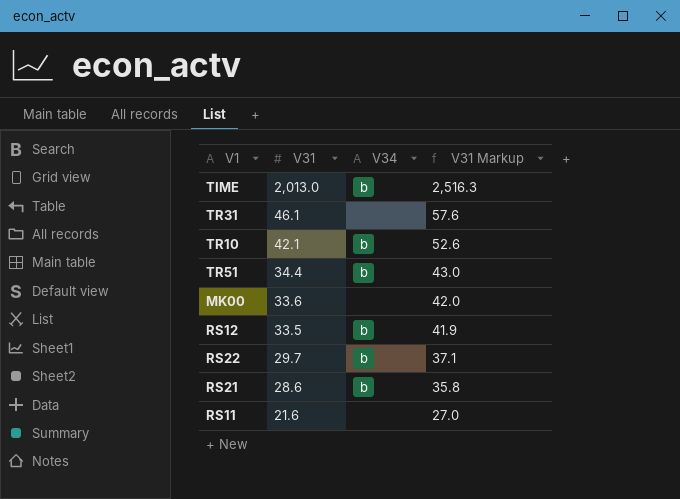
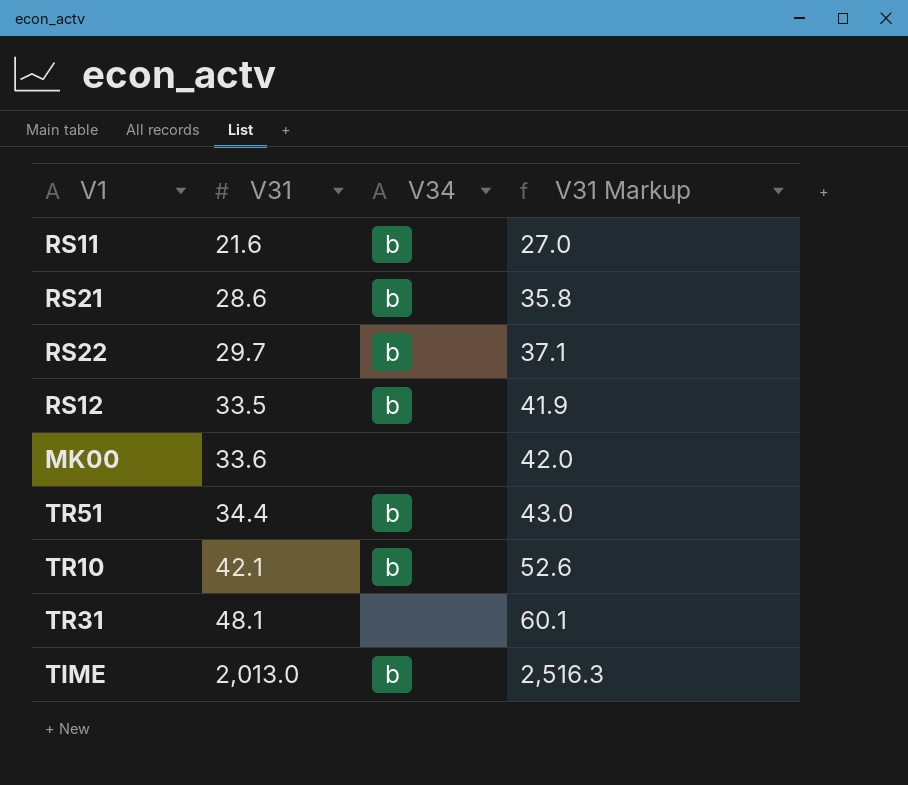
row order: V31 descending -> V31 ascending
RS11 | V34: none -> b
TR31 | V31: 46.1 -> 48.1
TR31 | V31 Markup: 57.6 -> 60.1

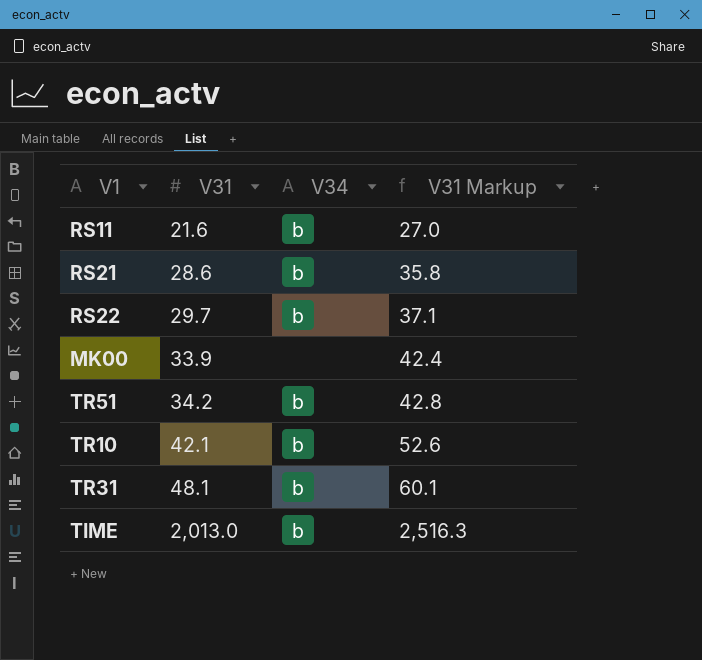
row RS12: 33.5 | b | 41.9 -> none
MK00 | V31: 33.6 -> 33.9
MK00 | V31 Markup: 42.0 -> 42.4
TR51 | V31: 34.4 -> 34.2
TR51 | V31 Markup: 43.0 -> 42.8
TR31 | V34: none -> b

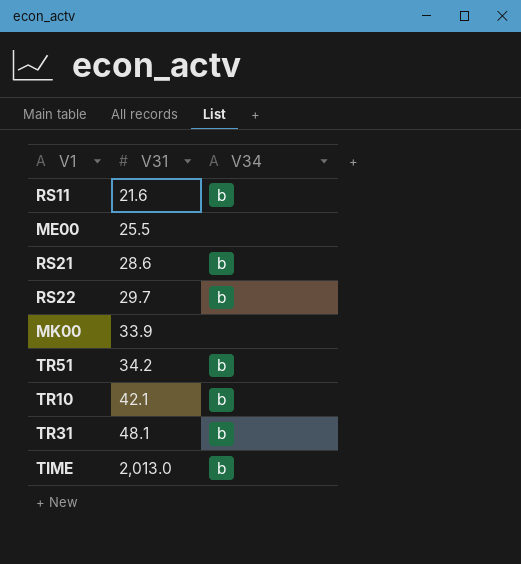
column V31 Markup | formula: [V31] * 1.25 -> none
row ME00: none -> 25.5 | none

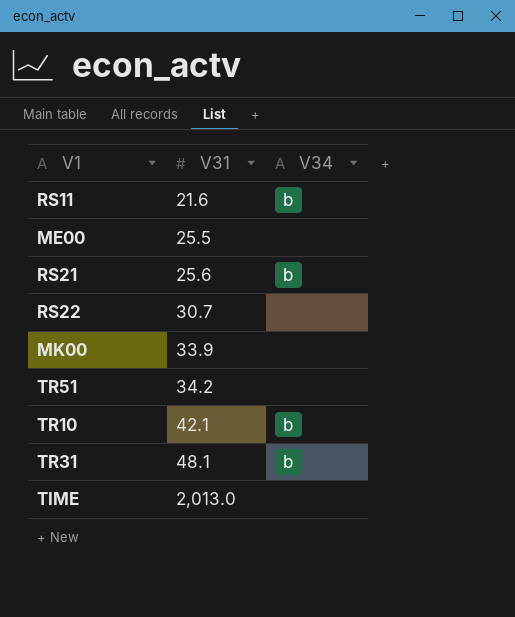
RS21 | V31: 28.6 -> 25.6
RS22 | V31: 29.7 -> 30.7
RS22 | V34: b -> none
TR51 | V34: b -> none
TIME | V34: b -> none

